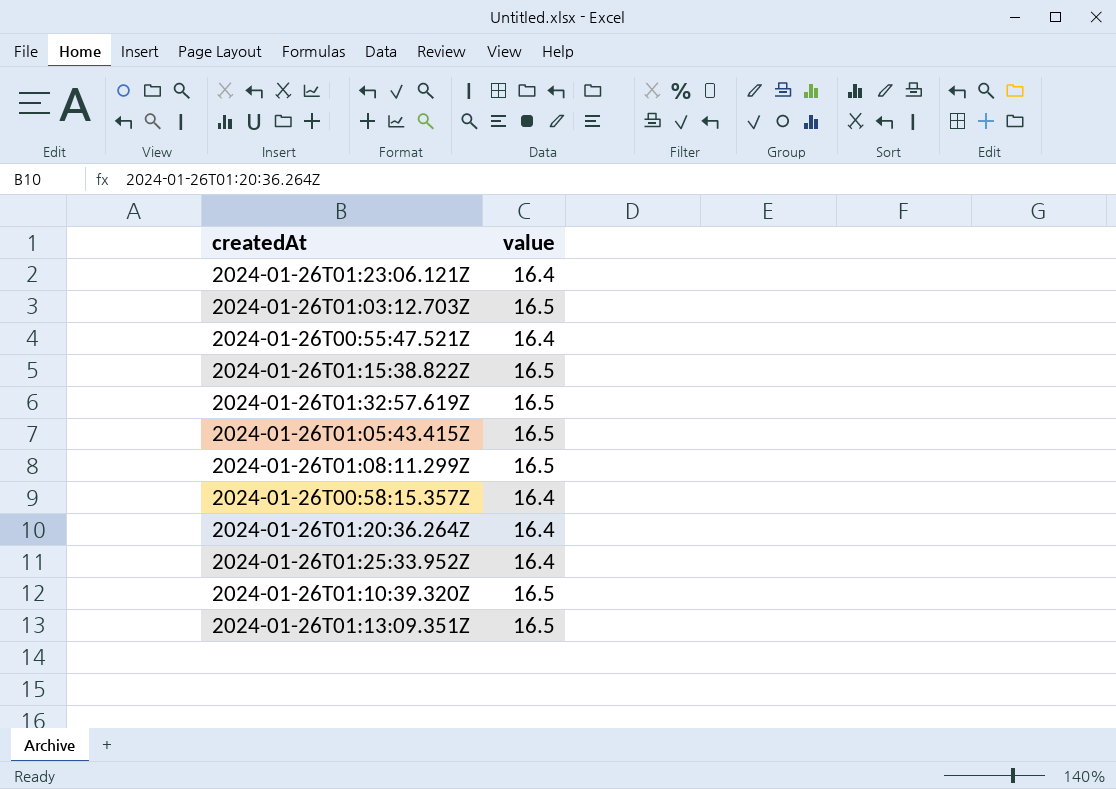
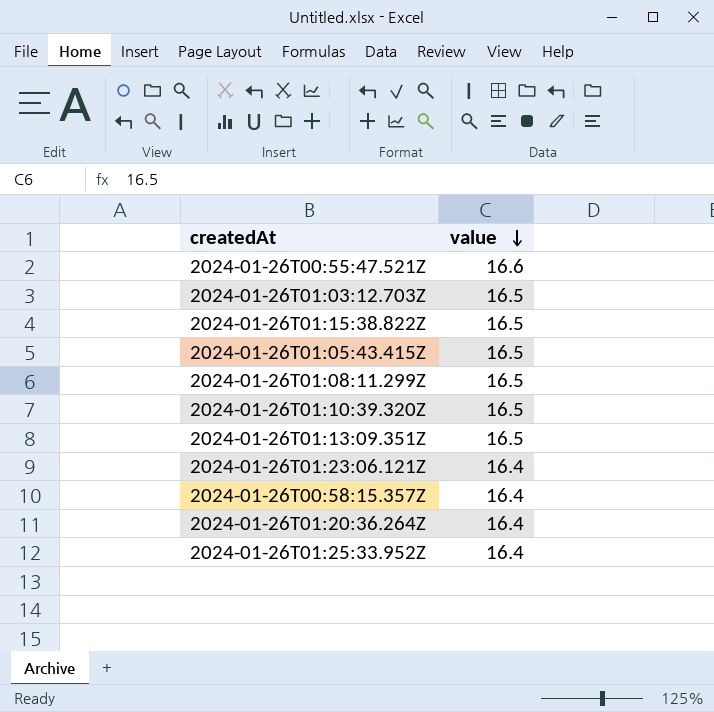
row order: none -> value descending
row 2024-01-26T01:32:57.619Z: 16.5 -> none
2024-01-26T00:55:47.521Z | value: 16.4 -> 16.6

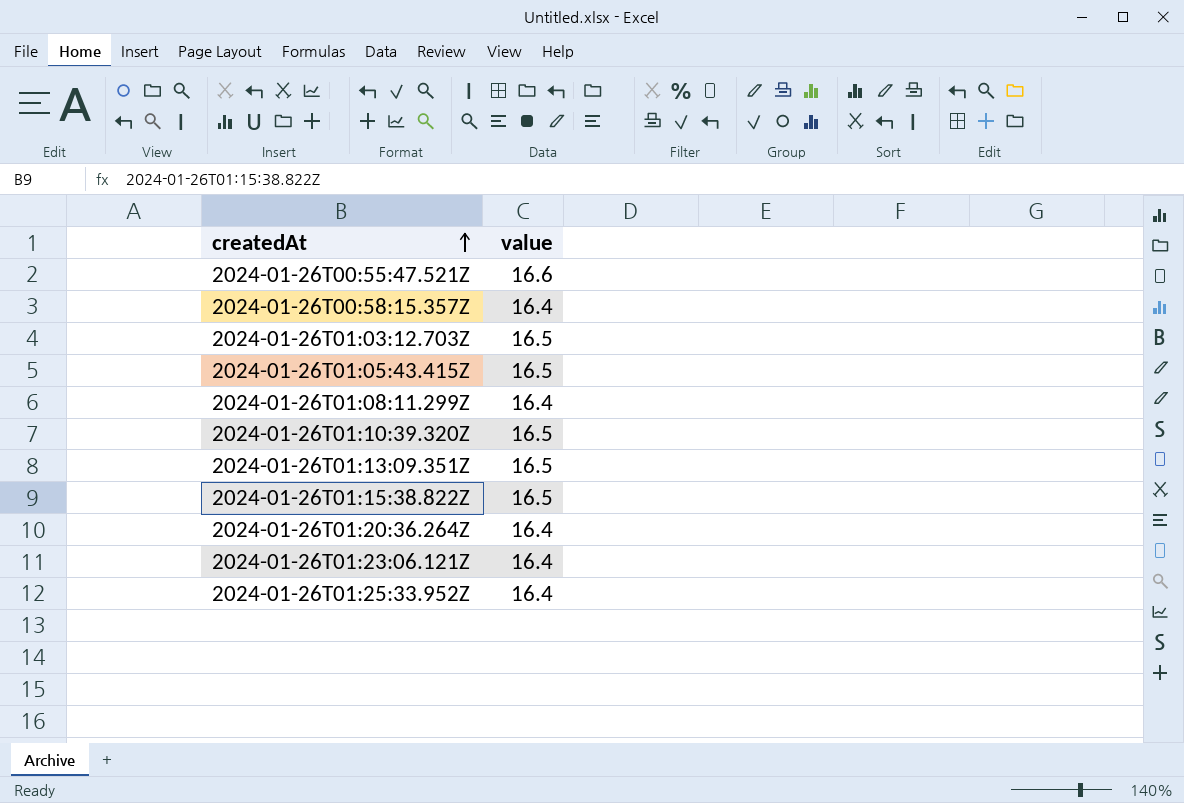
row order: value descending -> createdAt ascending
2024-01-26T01:08:11.299Z | value: 16.5 -> 16.4

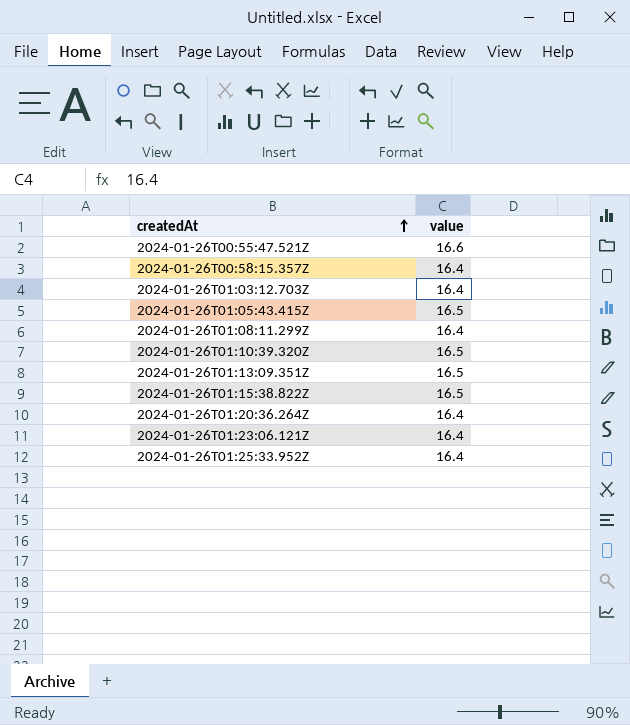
2024-01-26T01:03:12.703Z | value: 16.5 -> 16.4

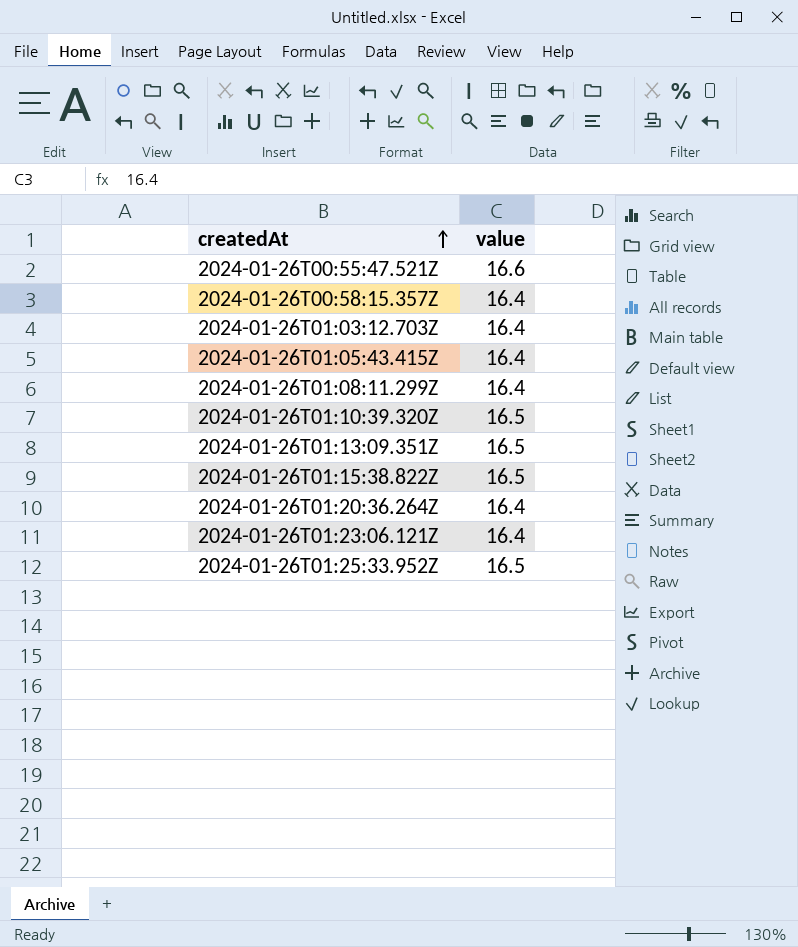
2024-01-26T01:05:43.415Z | value: 16.5 -> 16.4
2024-01-26T01:25:33.952Z | value: 16.4 -> 16.5

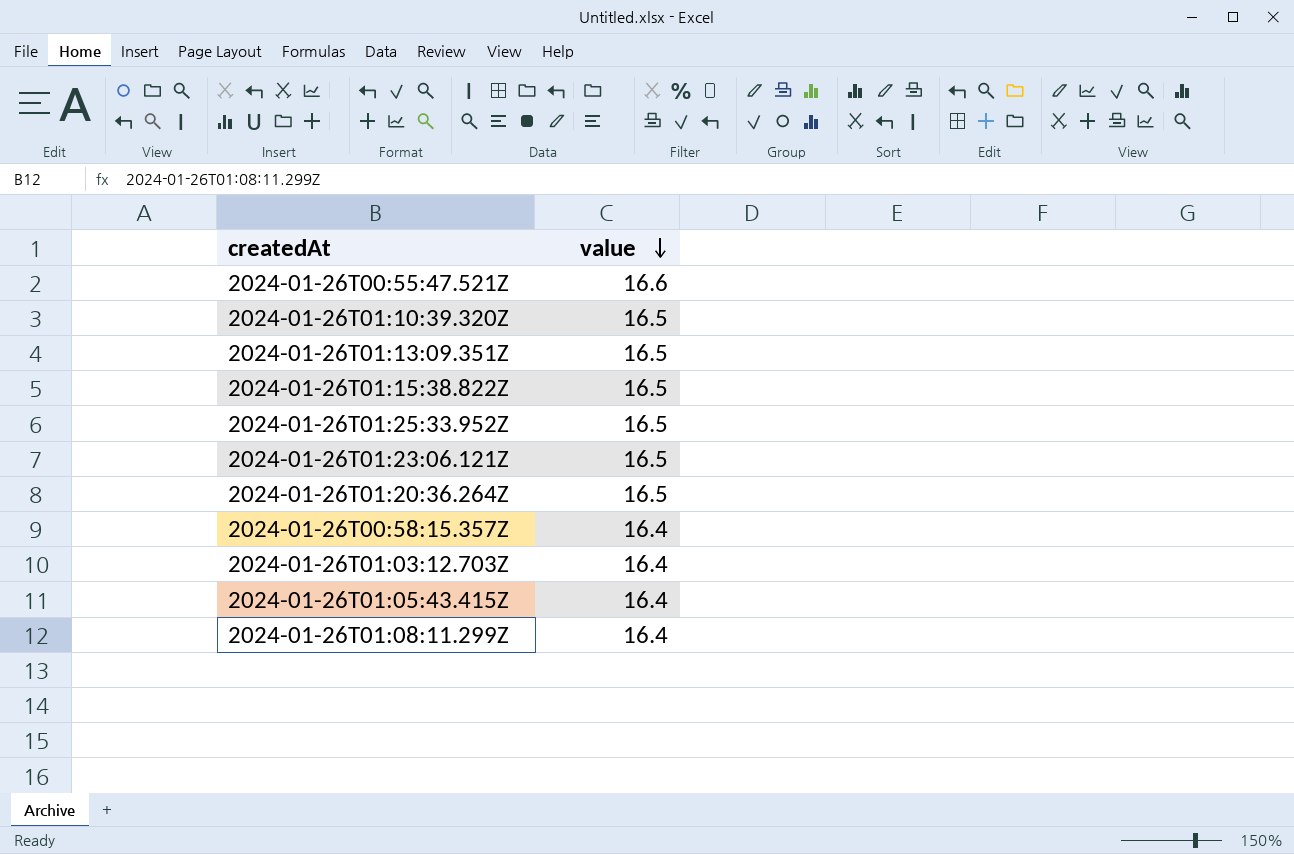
row order: createdAt ascending -> value descending
2024-01-26T01:23:06.121Z | value: 16.4 -> 16.5
2024-01-26T01:20:36.264Z | value: 16.4 -> 16.5

